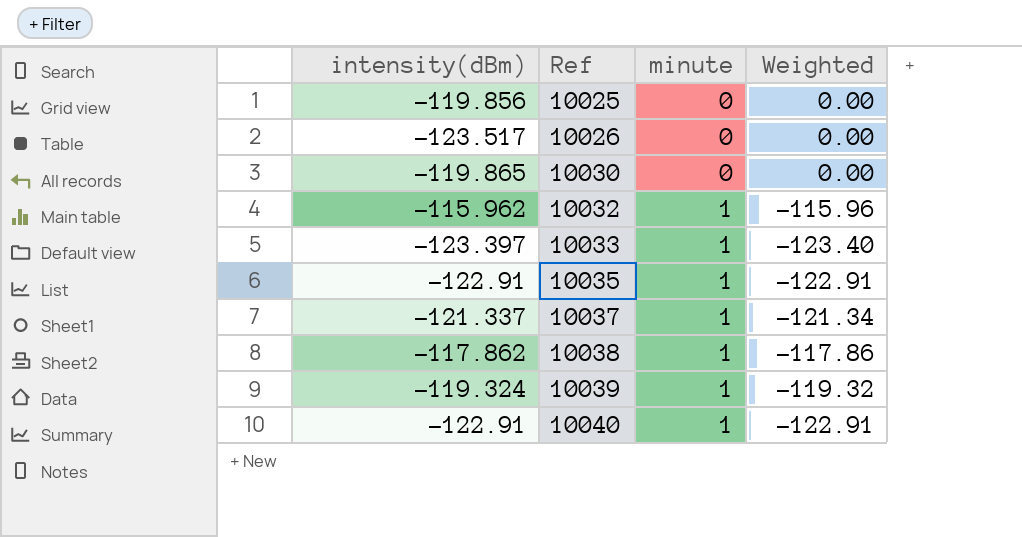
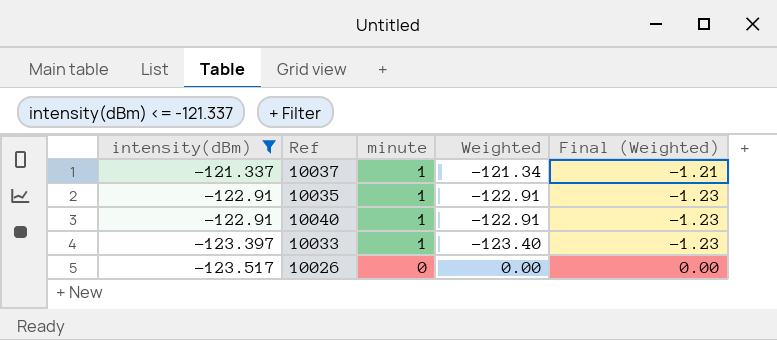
filter: none -> intensity(dBm) <= -121.337
row order: Ref ascending -> intensity(dBm) descending
column Final (Weighted) | formula: none -> [Weighted] * 0.01

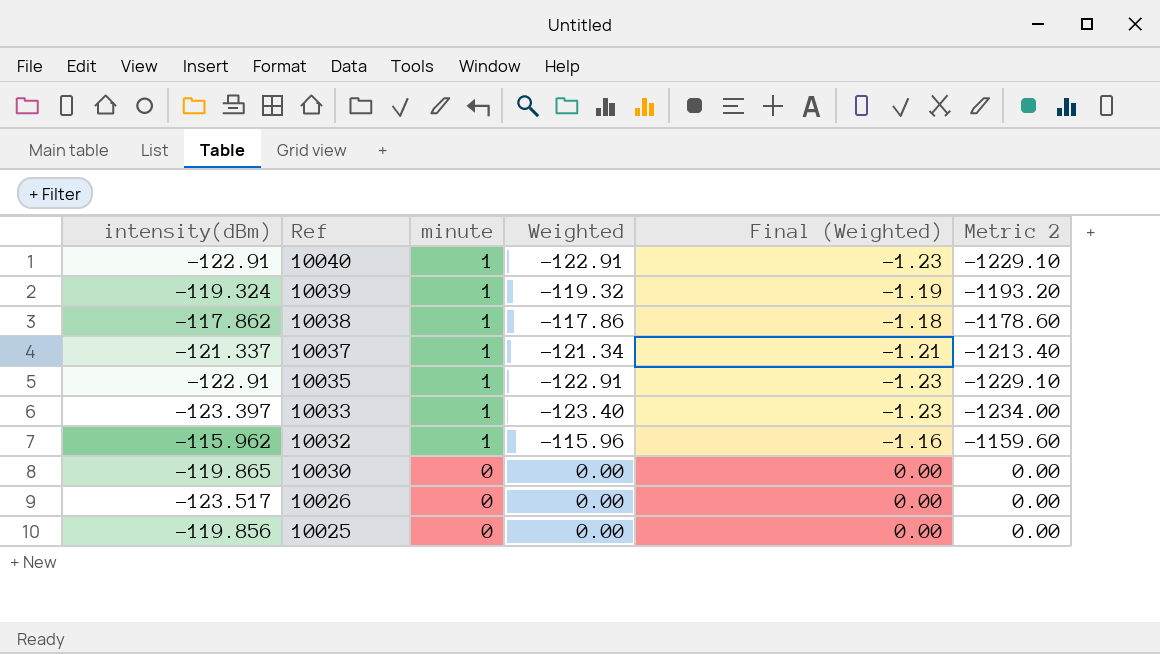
filter: intensity(dBm) <= -121.337 -> none
row order: intensity(dBm) descending -> Ref descending
column Metric 2 | formula: none -> [Weighted] * 10

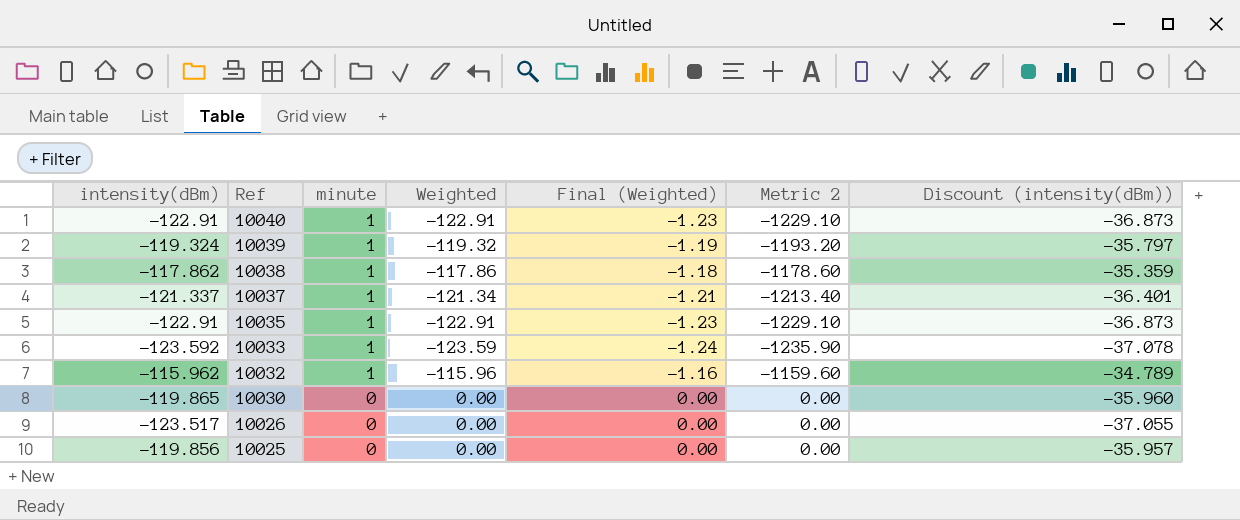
column Discount (intensity(dBm)) | formula: none -> [intensity(dBm)] * 0.3
10033 | intensity(dBm): -123.397 -> -123.592
10033 | Weighted: -123.40 -> -123.59
10033 | Final (Weighted): -1.23 -> -1.24
10033 | Metric 2: -1234.00 -> -1235.90

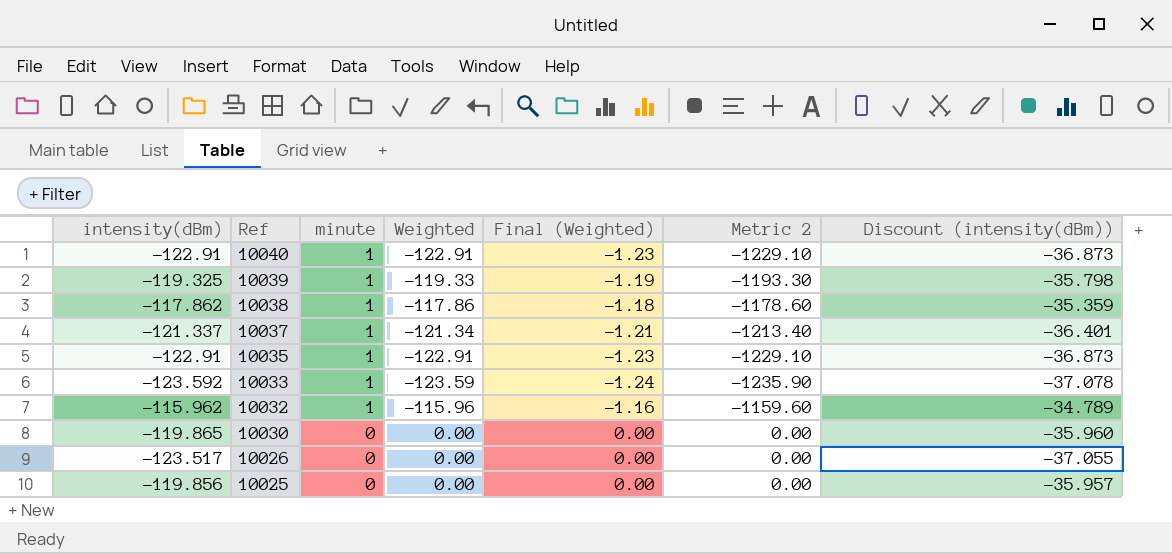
10039 | intensity(dBm): -119.324 -> -119.325
10039 | Weighted: -119.32 -> -119.33
10039 | Metric 2: -1193.20 -> -1193.30
10039 | Discount (intensity(dBm)): -35.797 -> -35.798

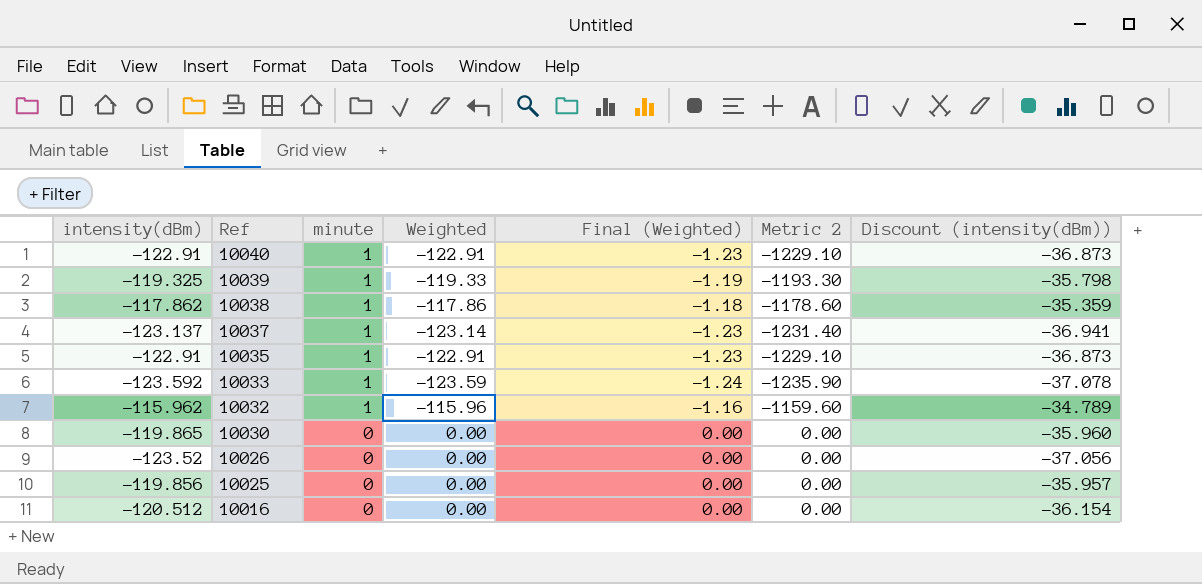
10037 | intensity(dBm): -121.337 -> -123.137
10037 | Weighted: -121.34 -> -123.14
10037 | Final (Weighted): -1.21 -> -1.23
10037 | Metric 2: -1213.40 -> -1231.40
10037 | Discount (intensity(dBm)): -36.401 -> -36.941
10026 | intensity(dBm): -123.517 -> -123.52
10026 | Discount (intensity(dBm)): -37.055 -> -37.056
row 10016: none -> -120.512 | 0 | 0.00 | 0.00 | 0.00 | -36.154

